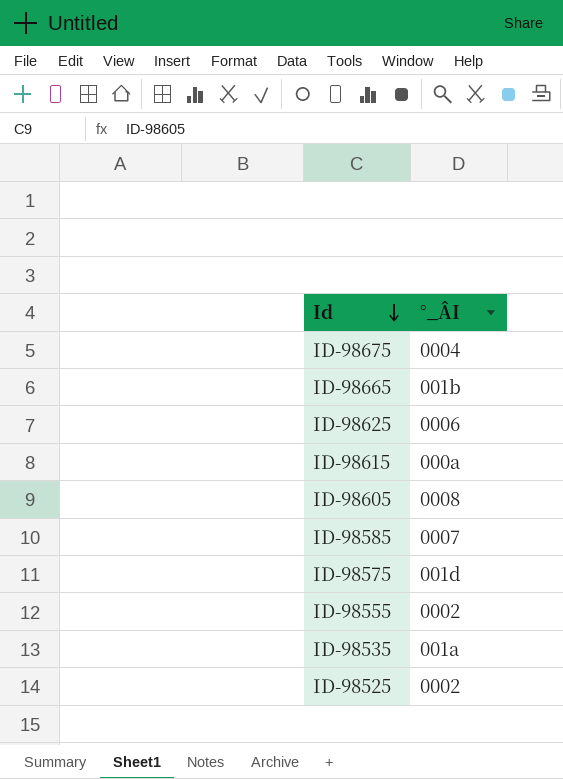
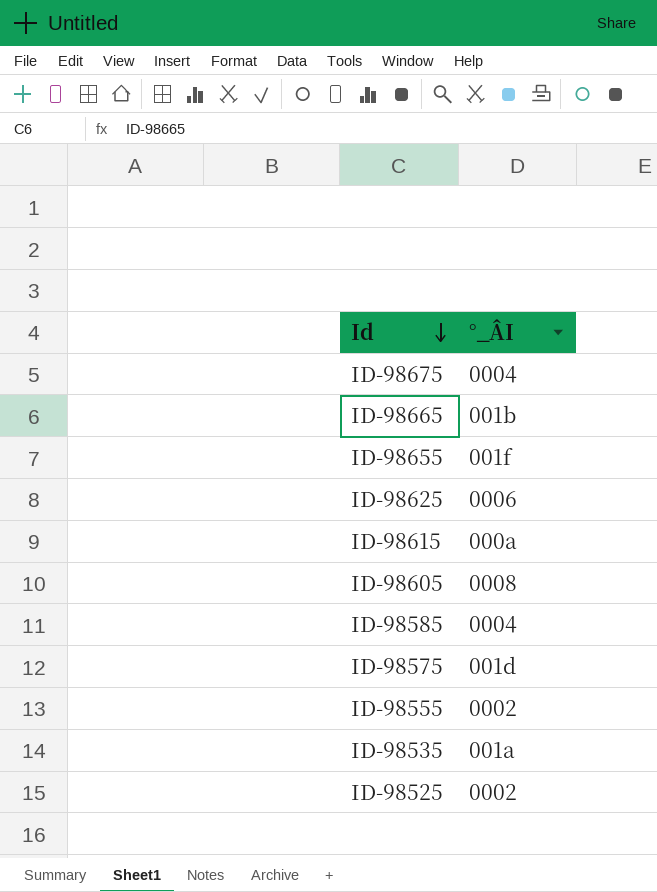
row ID-98655: none -> 001f
ID-98585 | °_ÂI: 0007 -> 0004

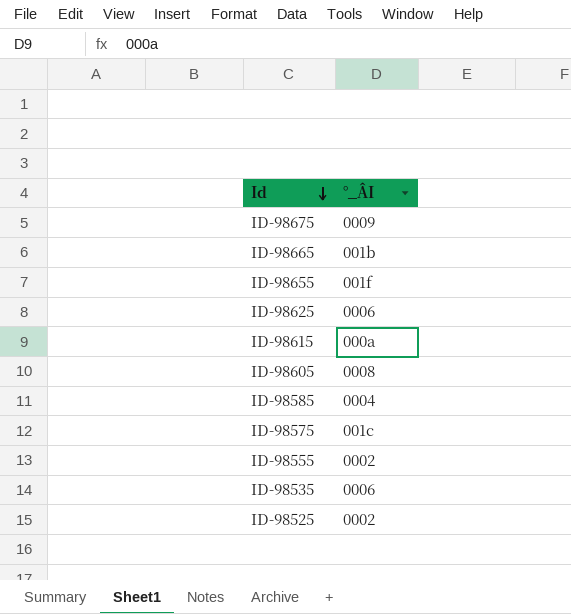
ID-98675 | °_ÂI: 0004 -> 0009
ID-98575 | °_ÂI: 001d -> 001c
ID-98535 | °_ÂI: 001a -> 0006

